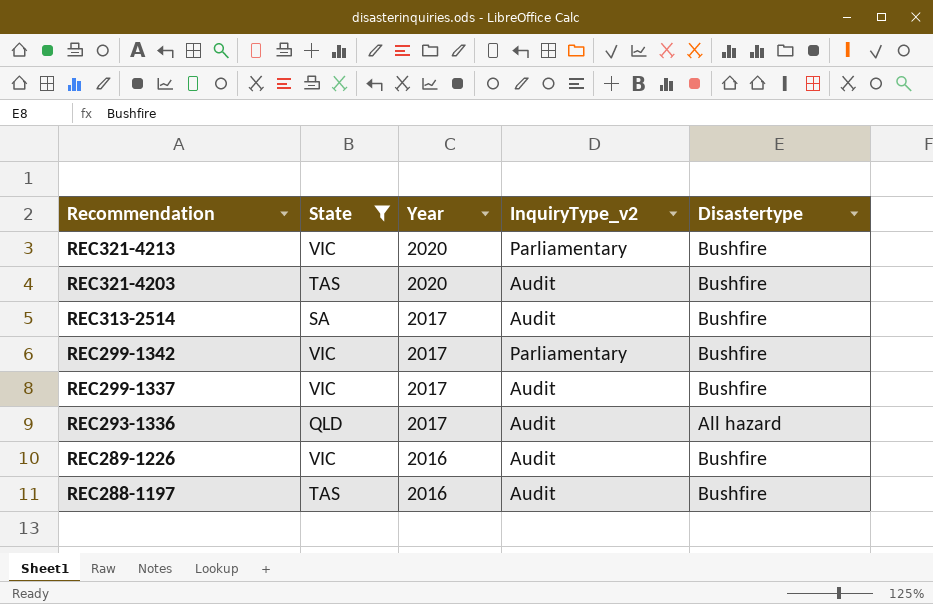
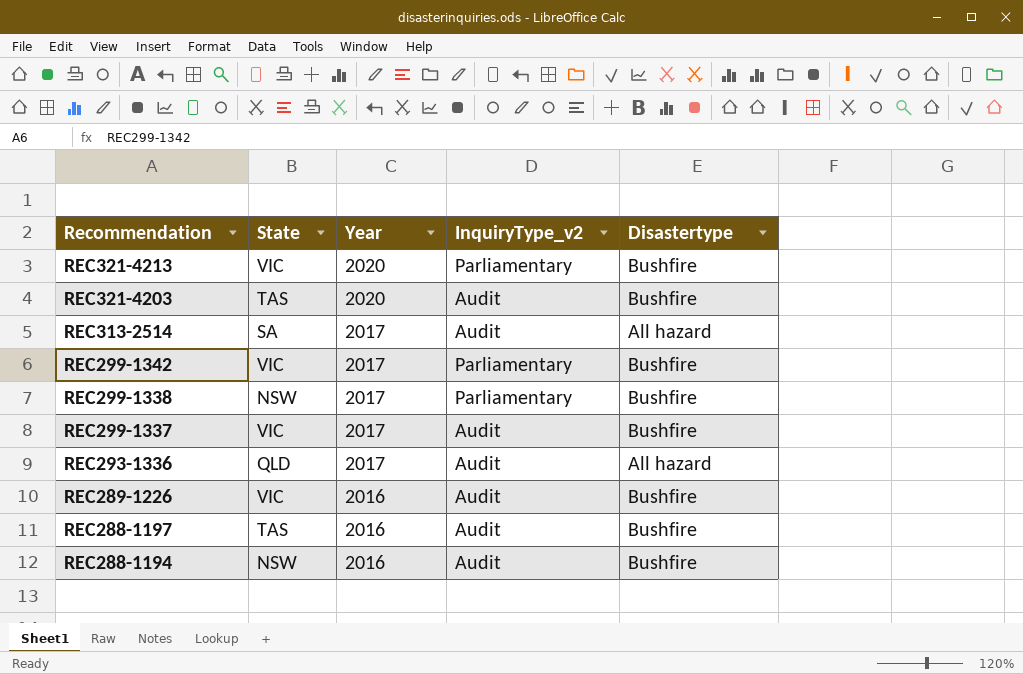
filter: State != NSW -> none
REC313-2514 | Disastertype: Bushfire -> All hazard

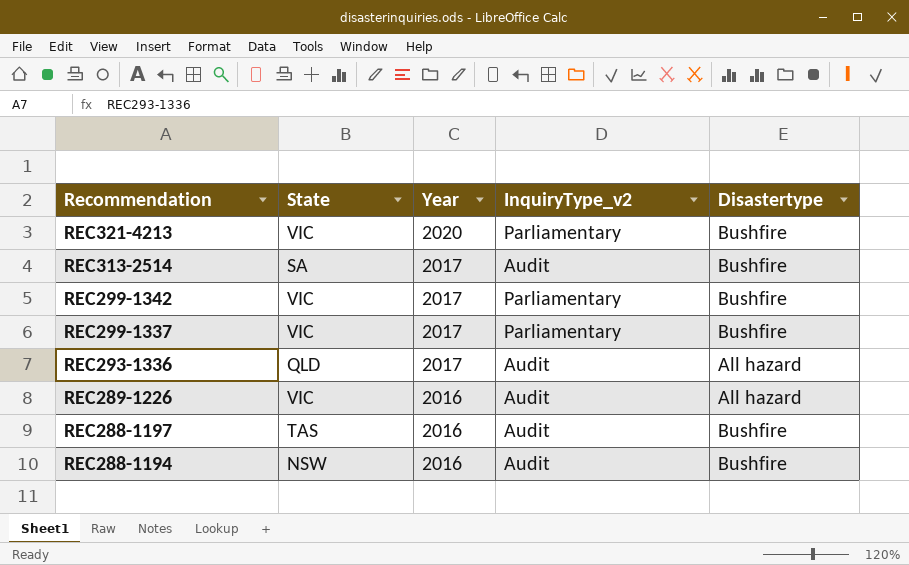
row REC321-4203: TAS | 2020 | Audit | Bushfire -> none
row REC299-1338: NSW | 2017 | Parliamentary | Bushfire -> none
REC313-2514 | Disastertype: All hazard -> Bushfire
REC299-1337 | InquiryType_v2: Audit -> Parliamentary
REC289-1226 | Disastertype: Bushfire -> All hazard

